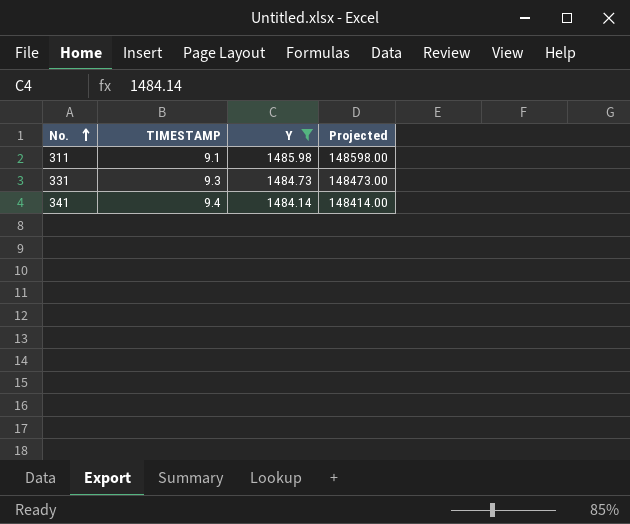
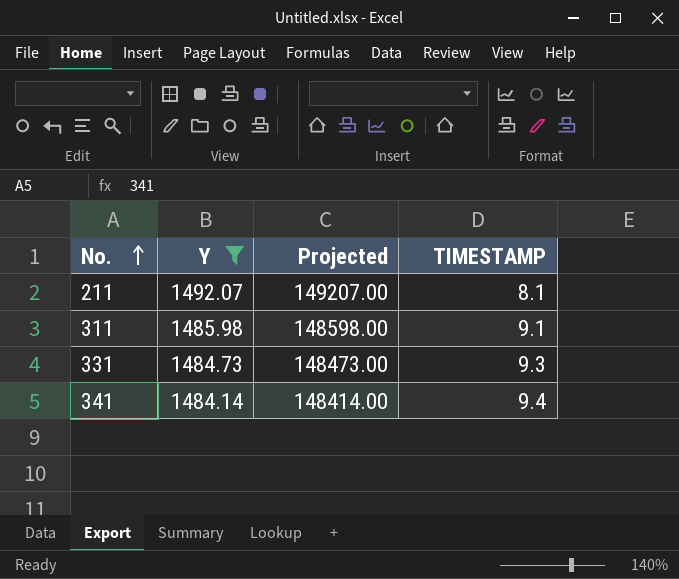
column TIMESTAMP | position: 2 -> 4
row 211: none -> 1492.07 | 149207.00 | 8.1

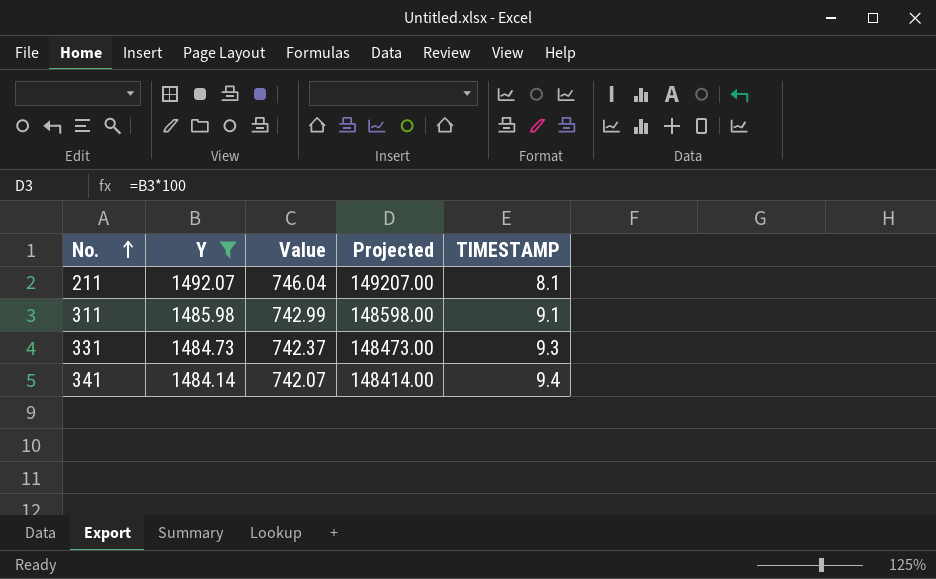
column Value | formula: none -> [Y] * 0.5

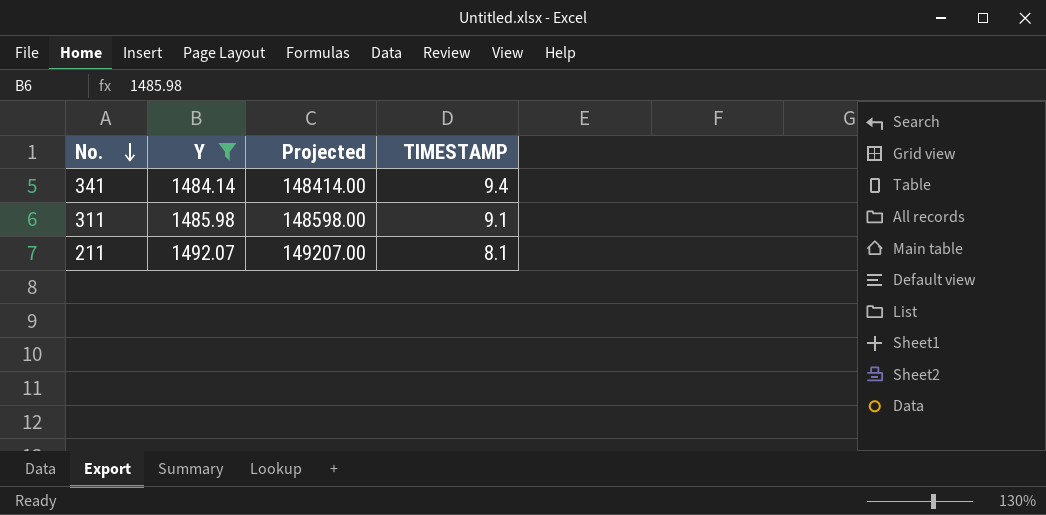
row order: No. ascending -> No. descending
column Value | formula: [Y] * 0.5 -> none
row 331: 1484.73 | 742.37 | 148473.00 | 9.3 -> none

